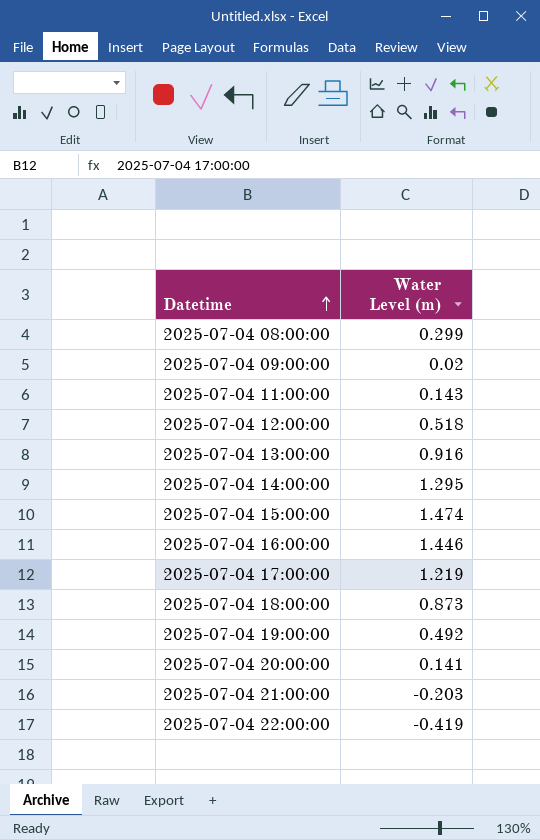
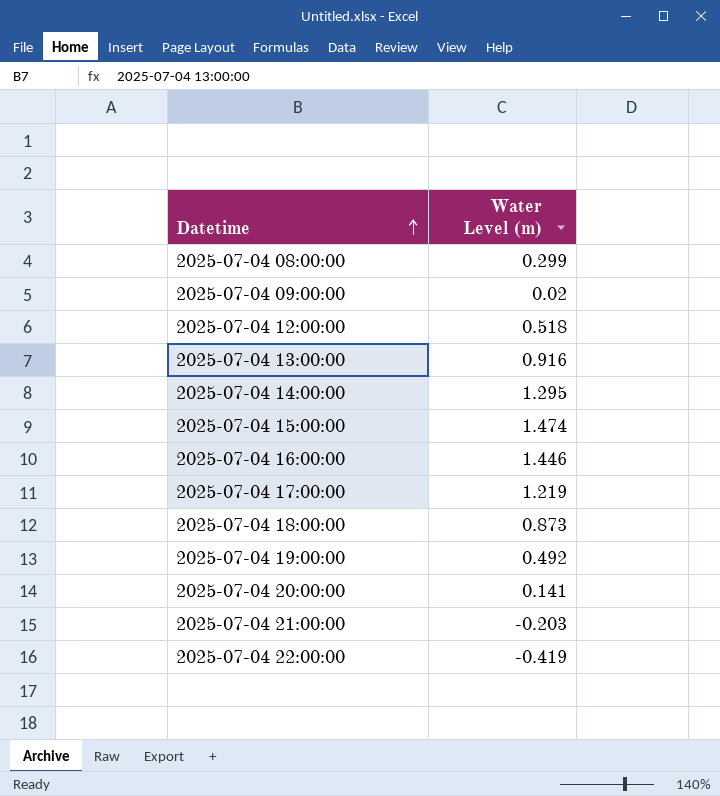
row 2025-07-04 11:00:00: 0.143 -> none

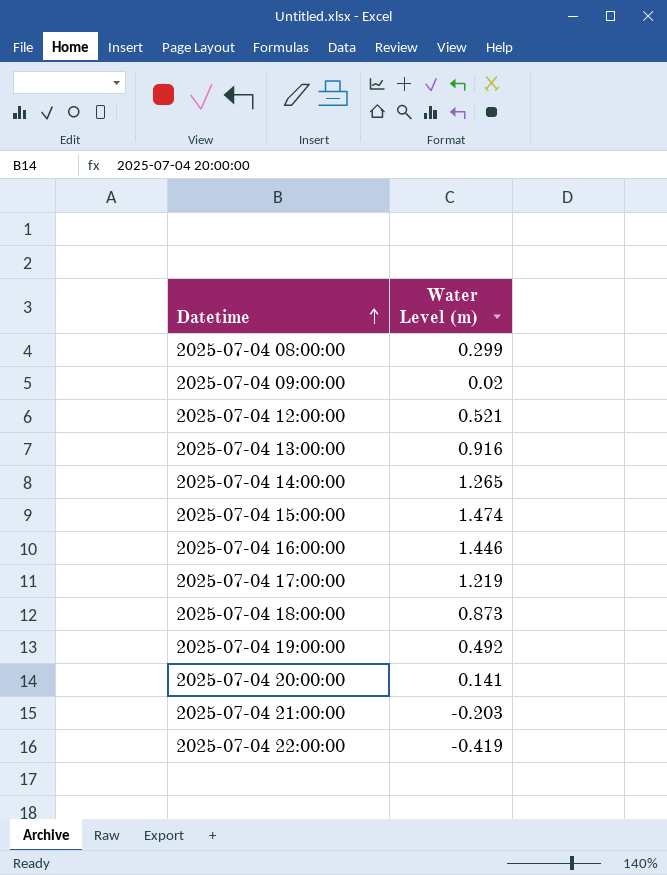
2025-07-04 12:00:00 | Water Level (m): 0.518 -> 0.521
2025-07-04 14:00:00 | Water Level (m): 1.295 -> 1.265

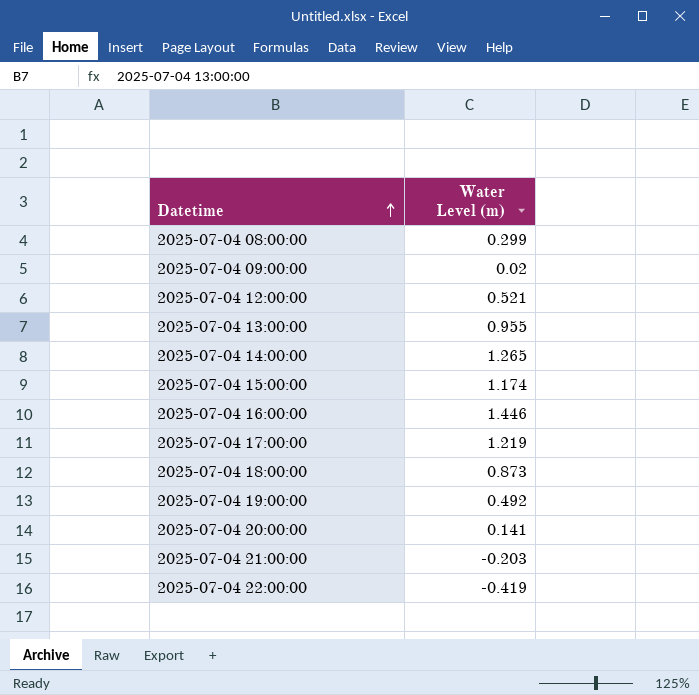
2025-07-04 13:00:00 | Water Level (m): 0.916 -> 0.955
2025-07-04 15:00:00 | Water Level (m): 1.474 -> 1.174

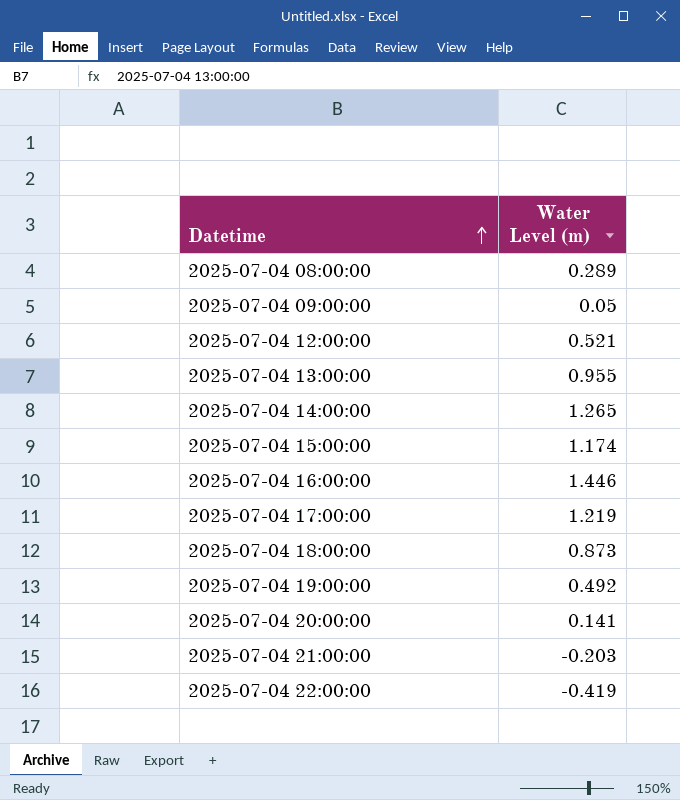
2025-07-04 08:00:00 | Water Level (m): 0.299 -> 0.289
2025-07-04 09:00:00 | Water Level (m): 0.02 -> 0.05

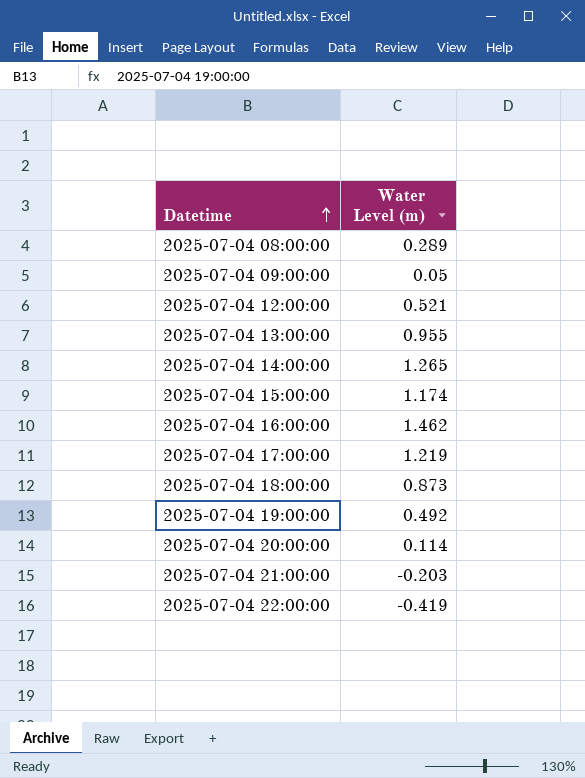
2025-07-04 16:00:00 | Water Level (m): 1.446 -> 1.462
2025-07-04 20:00:00 | Water Level (m): 0.141 -> 0.114

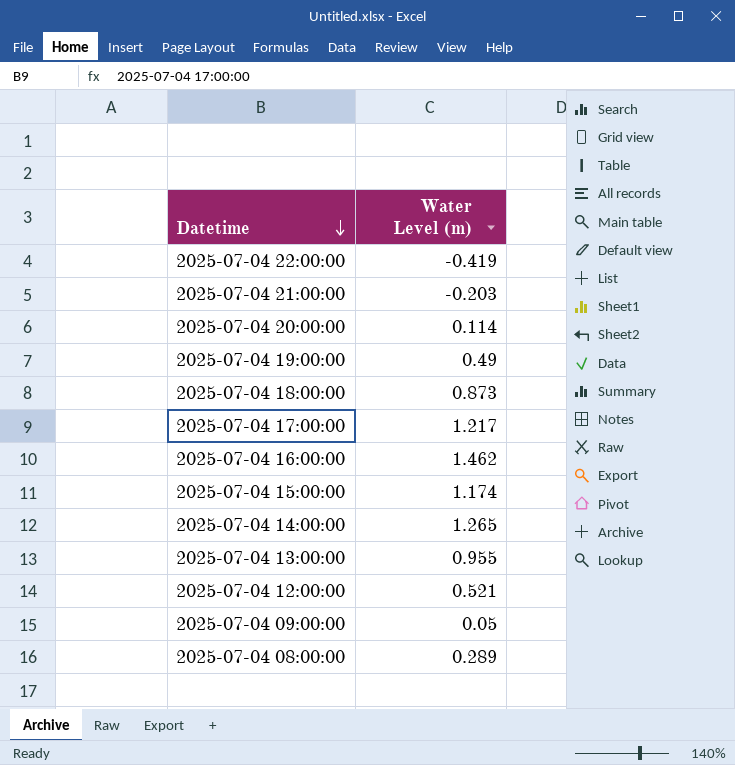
row order: Datetime ascending -> Datetime descending
2025-07-04 19:00:00 | Water Level (m): 0.492 -> 0.49
2025-07-04 17:00:00 | Water Level (m): 1.219 -> 1.217

